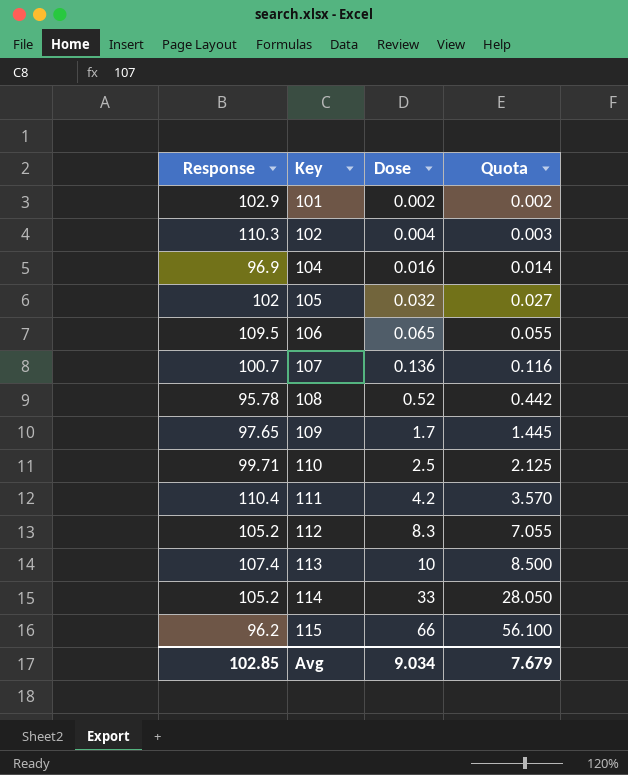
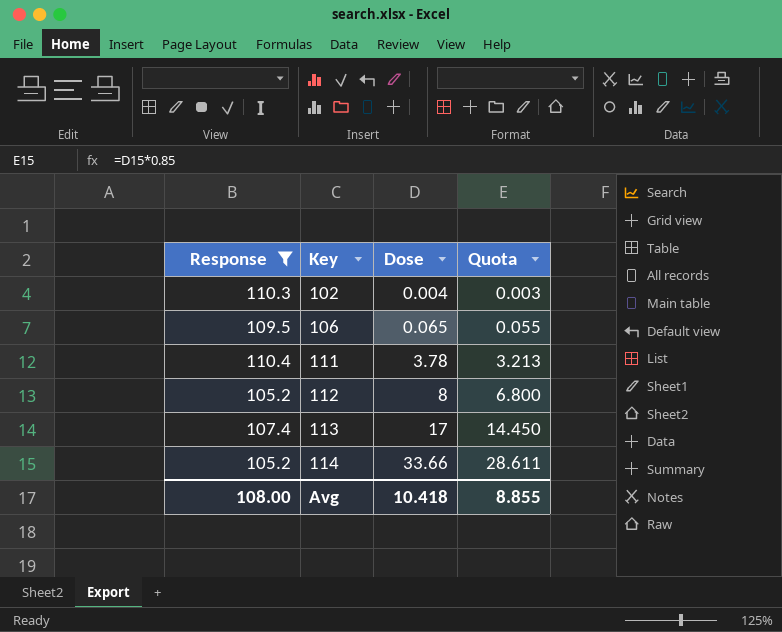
filter: none -> Response >= 105.2
111 | Dose: 4.2 -> 3.78
111 | Quota: 3.570 -> 3.213
112 | Dose: 8.3 -> 8
112 | Quota: 7.055 -> 6.800
113 | Dose: 10 -> 17
113 | Quota: 8.500 -> 14.450
114 | Dose: 33 -> 33.66
114 | Quota: 28.050 -> 28.611
Avg | Response: 102.85 -> 108.00
Avg | Dose: 9.034 -> 10.418
Avg | Quota: 7.679 -> 8.855

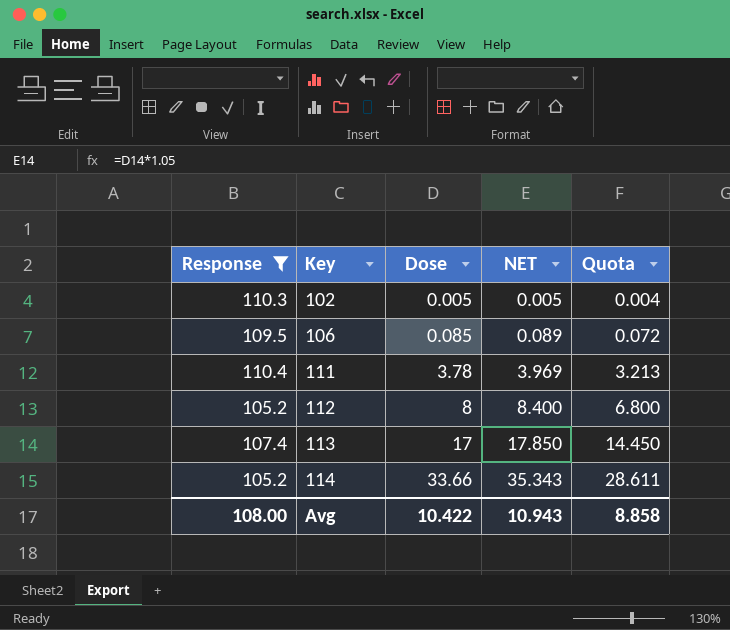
column NET | formula: none -> [Dose] * 1.05
102 | Dose: 0.004 -> 0.005
102 | Quota: 0.003 -> 0.004
106 | Dose: 0.065 -> 0.085
106 | Quota: 0.055 -> 0.072
Avg | Dose: 10.418 -> 10.422
Avg | Quota: 8.855 -> 8.858

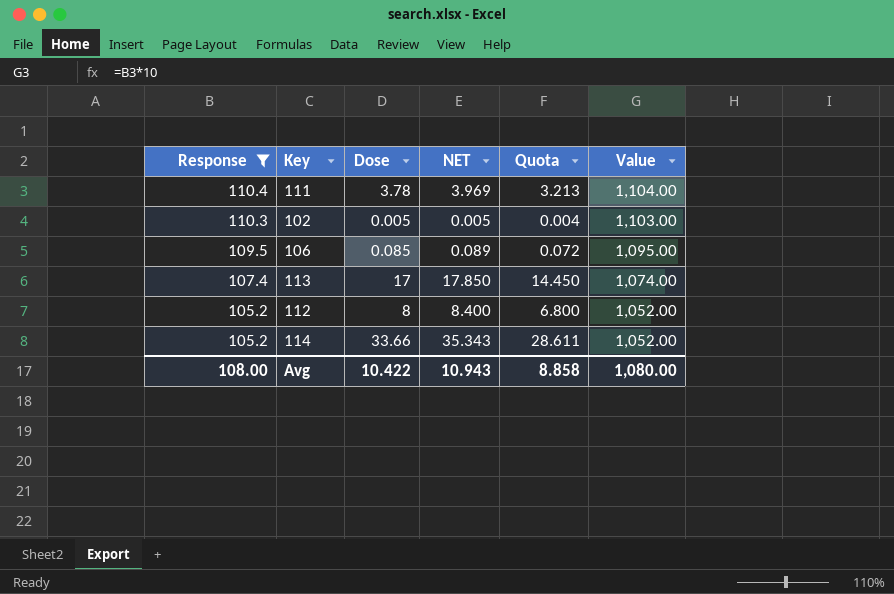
row order: Key ascending -> Response descending
column Value | formula: none -> [Response] * 10

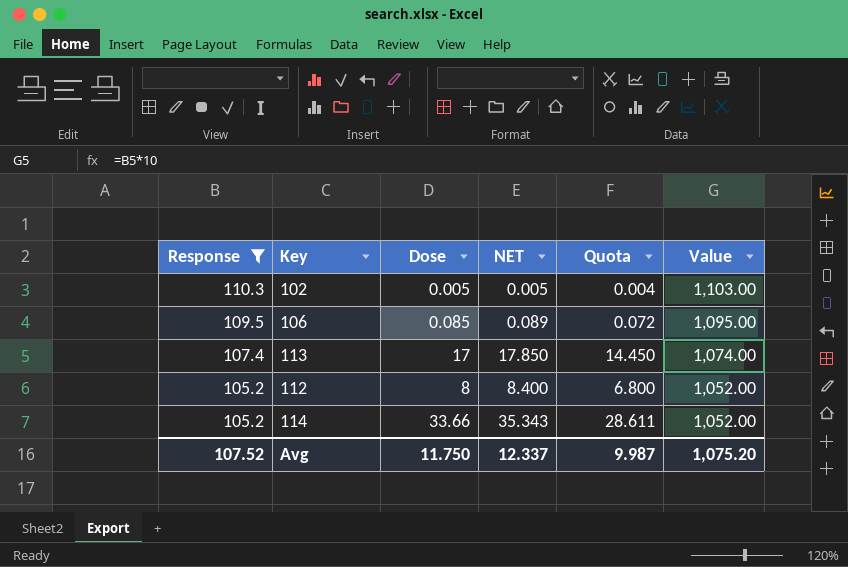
row 111: 110.4 | 3.78 | 3.969 | 3.213 | 1,104.00 -> none
Avg | Response: 108.00 -> 107.52
Avg | Dose: 10.422 -> 11.750
Avg | NET: 10.943 -> 12.337
Avg | Quota: 8.858 -> 9.987
Avg | Value: 1,080.00 -> 1,075.20

